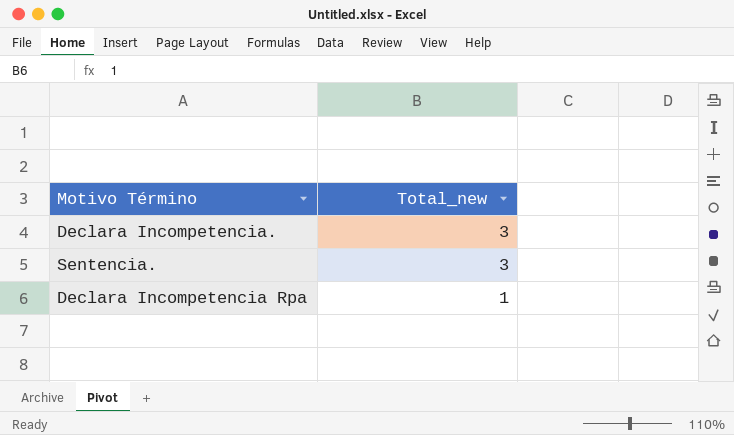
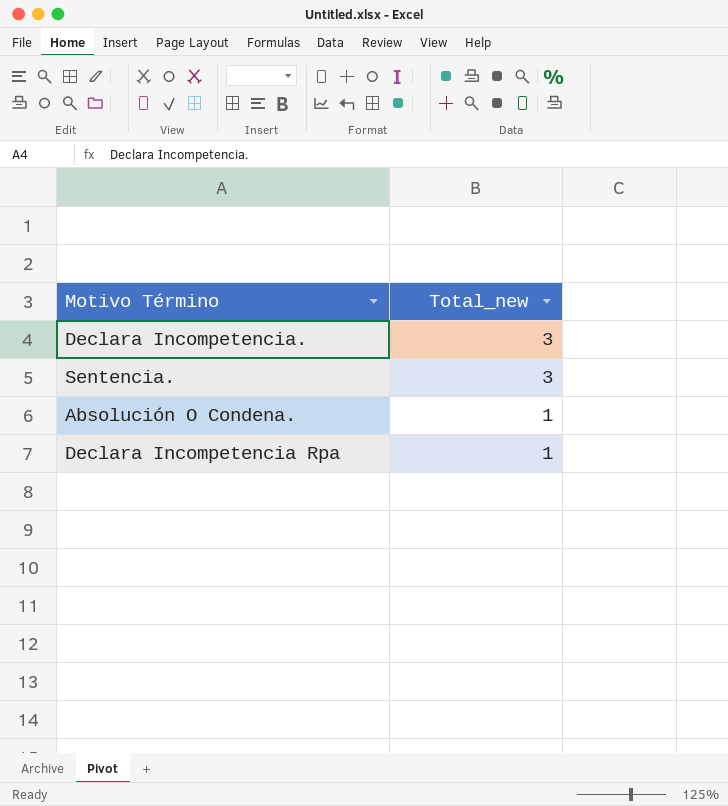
row Absolución O Condena.: none -> 1

